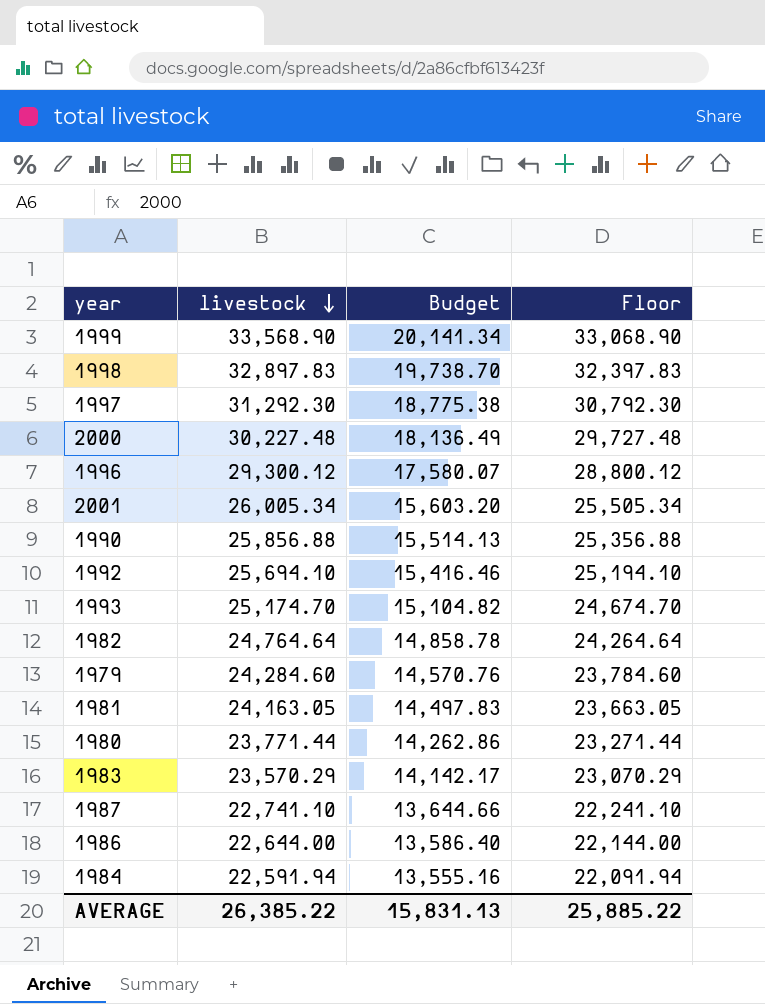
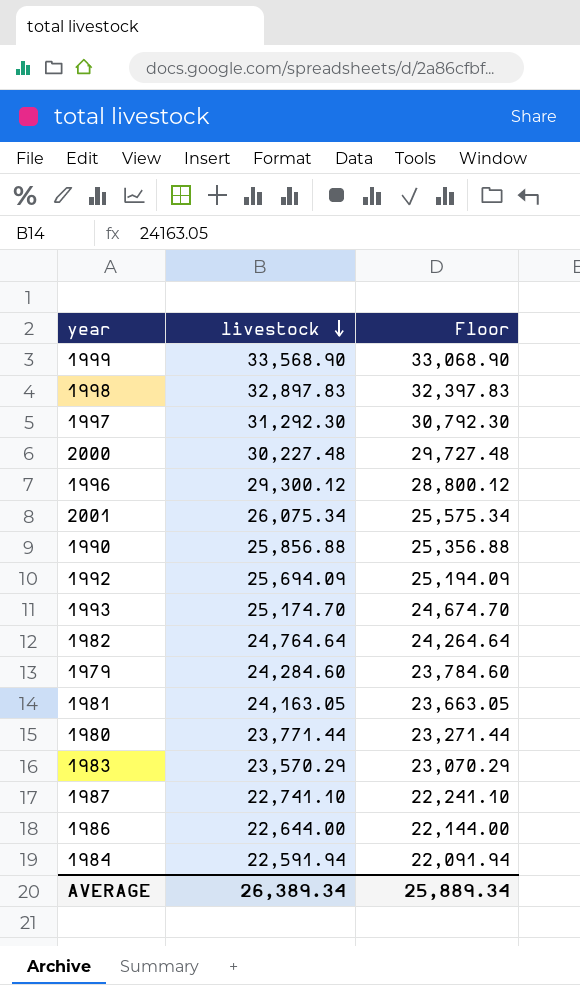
column Budget | formula: [livestock] * 0.6 -> none
2001 | livestock: 26,005.34 -> 26,075.34
2001 | Floor: 25,505.34 -> 25,575.34
1992 | livestock: 25,694.10 -> 25,694.09
1992 | Floor: 25,194.10 -> 25,194.09
AVERAGE | livestock: 26,385.22 -> 26,389.34
AVERAGE | Floor: 25,885.22 -> 25,889.34

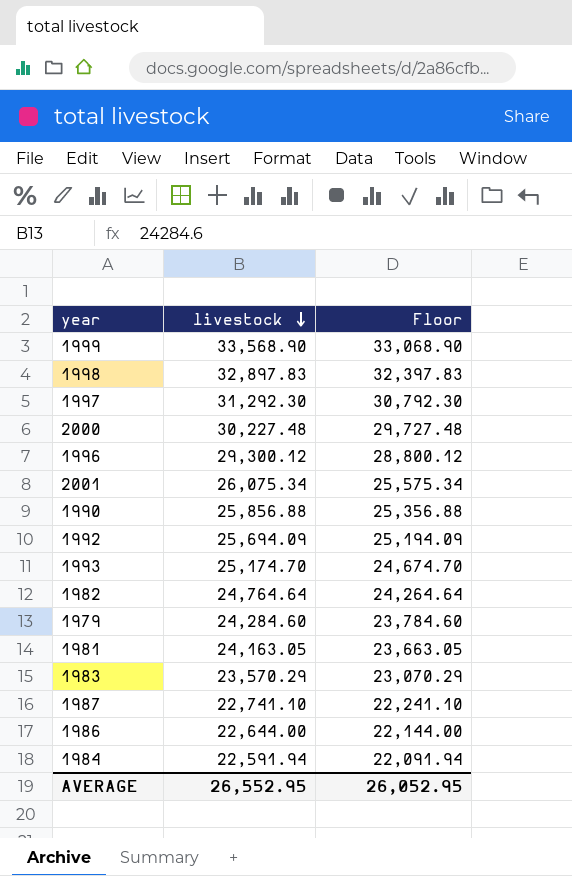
row 1980: 23,771.44 | 23,271.44 -> none
AVERAGE | livestock: 26,389.34 -> 26,552.95
AVERAGE | Floor: 25,889.34 -> 26,052.95

